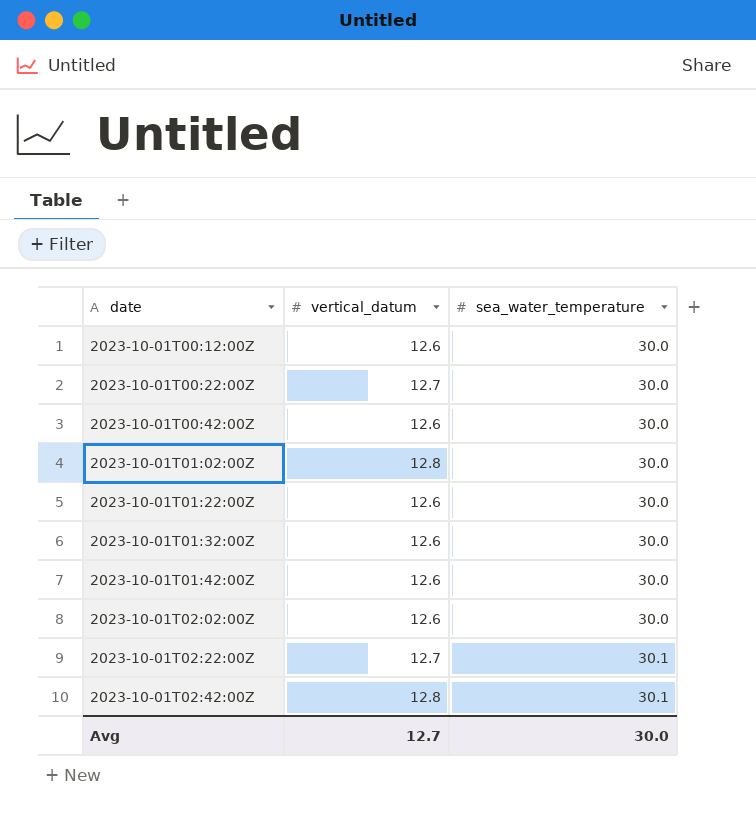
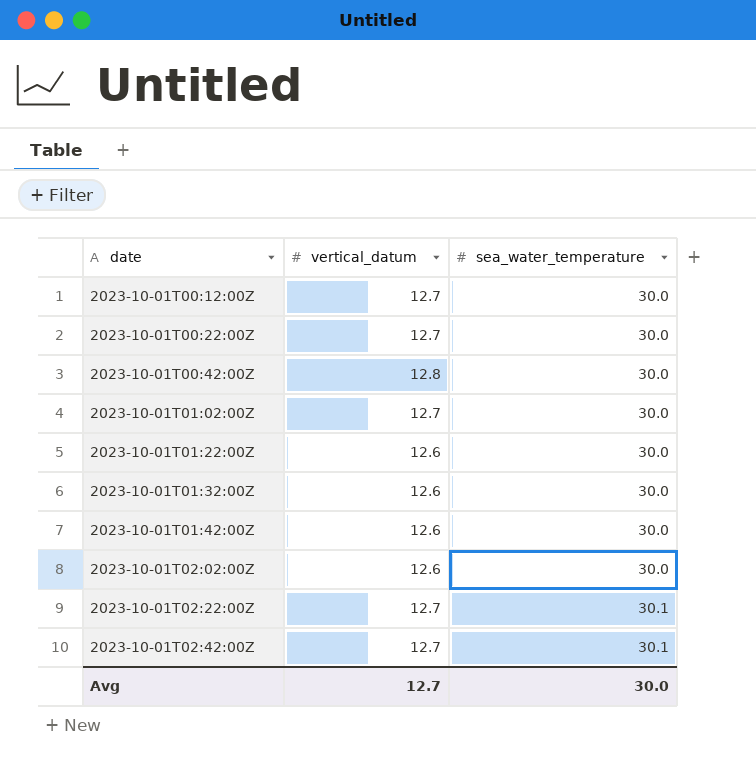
2023-10-01T00:12:00Z | vertical_datum: 12.6 -> 12.7
2023-10-01T00:42:00Z | vertical_datum: 12.6 -> 12.8
2023-10-01T01:02:00Z | vertical_datum: 12.8 -> 12.7
2023-10-01T02:42:00Z | vertical_datum: 12.8 -> 12.7

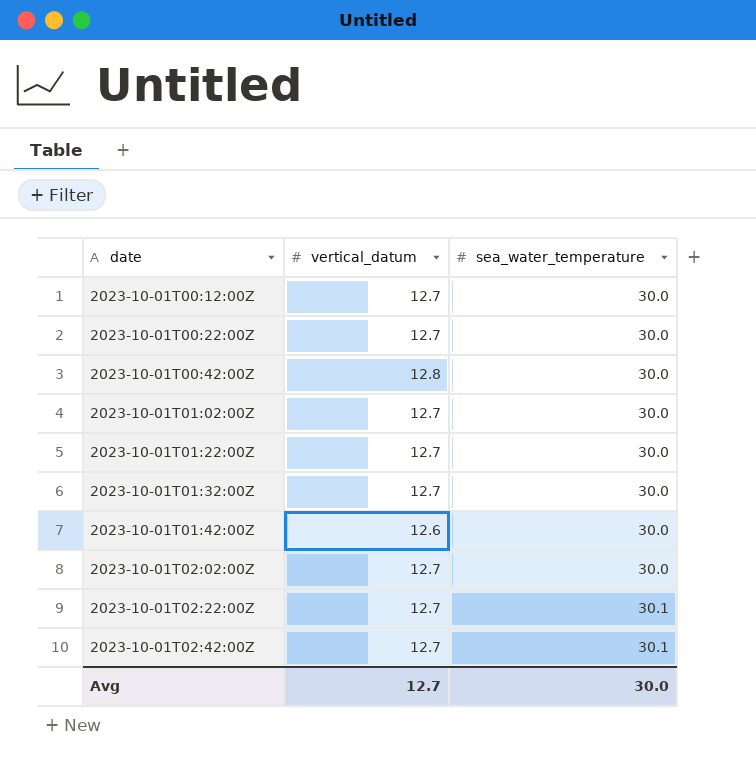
2023-10-01T01:22:00Z | vertical_datum: 12.6 -> 12.7
2023-10-01T01:32:00Z | vertical_datum: 12.6 -> 12.7
2023-10-01T02:02:00Z | vertical_datum: 12.6 -> 12.7

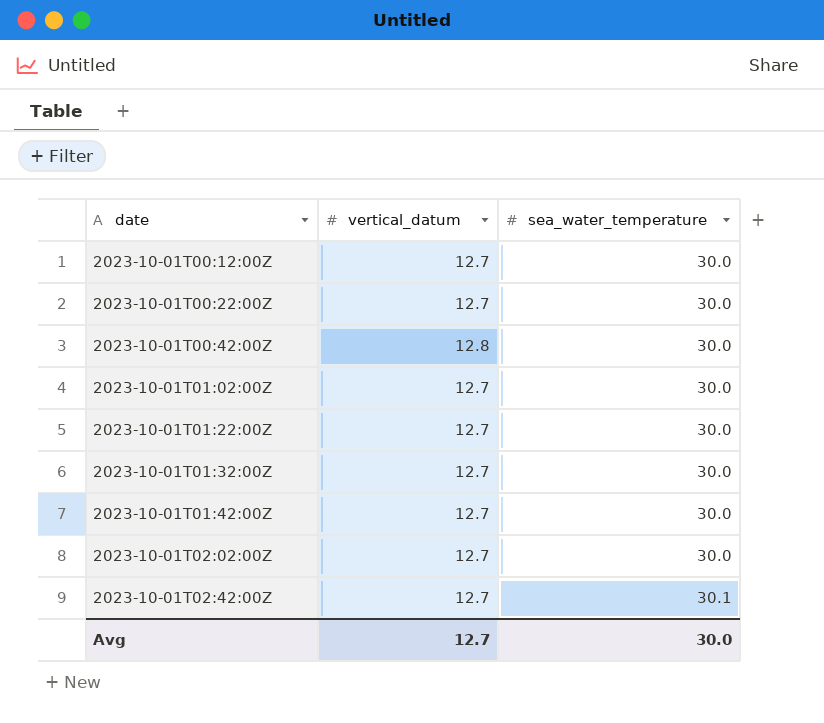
row 2023-10-01T02:22:00Z: 12.7 | 30.1 -> none
2023-10-01T01:42:00Z | vertical_datum: 12.6 -> 12.7

